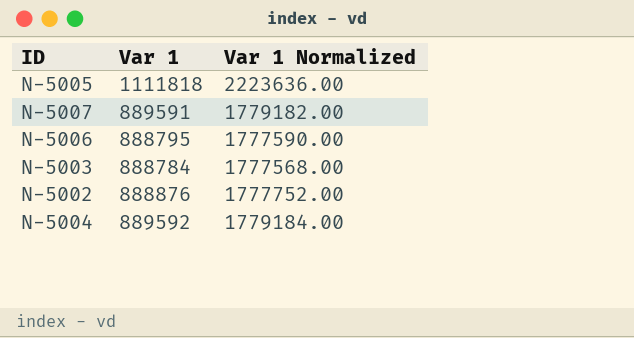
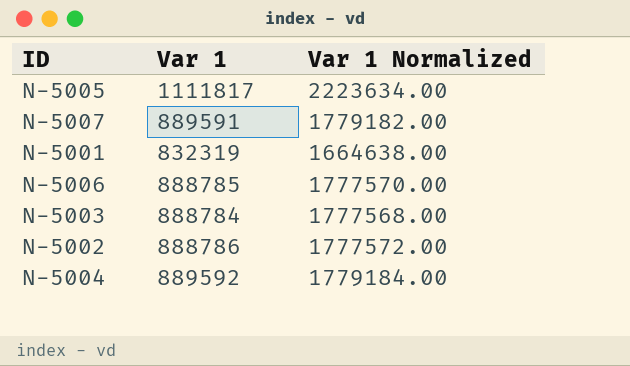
N-5005 | Var 1: 1111818 -> 1111817
N-5005 | Var 1 Normalized: 2223636.00 -> 2223634.00
row N-5001: none -> 832319 | 1664638.00
N-5006 | Var 1: 888795 -> 888785
N-5006 | Var 1 Normalized: 1777590.00 -> 1777570.00
N-5002 | Var 1: 888876 -> 888786
N-5002 | Var 1 Normalized: 1777752.00 -> 1777572.00

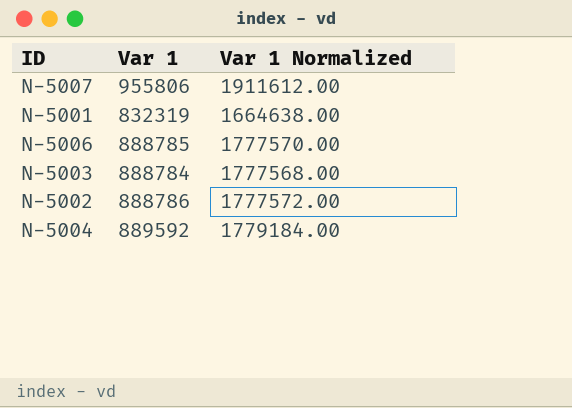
row N-5005: 1111817 | 2223634.00 -> none
N-5007 | Var 1: 889591 -> 955806
N-5007 | Var 1 Normalized: 1779182.00 -> 1911612.00

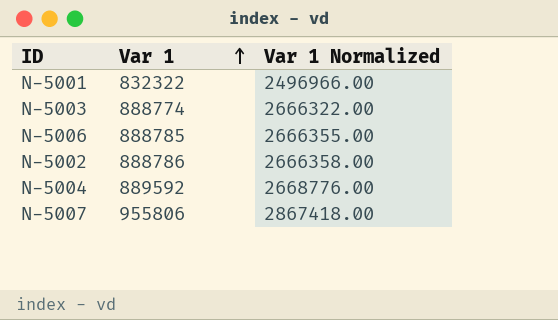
row order: none -> Var 1 ascending
column Var 1 Normalized | formula: [Var 1] * 2 -> [Var 1] * 3
N-5001 | Var 1: 832319 -> 832322
N-5003 | Var 1: 888784 -> 888774

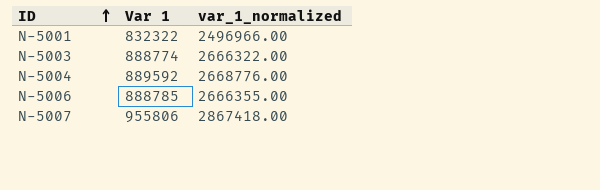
row order: Var 1 ascending -> ID ascending
column name: Var 1 Normalized -> var_1_normalized
row N-5002: 888786 | 2666358.00 -> none

